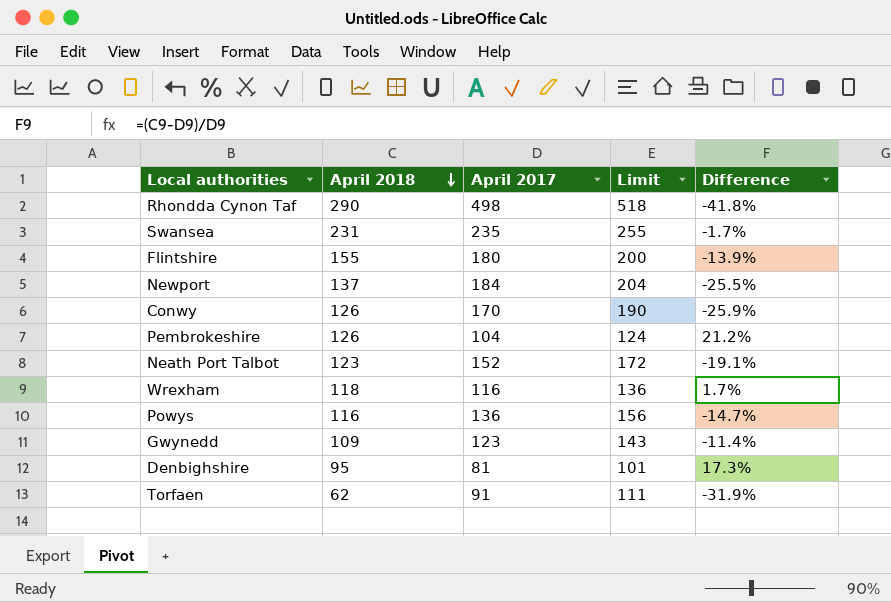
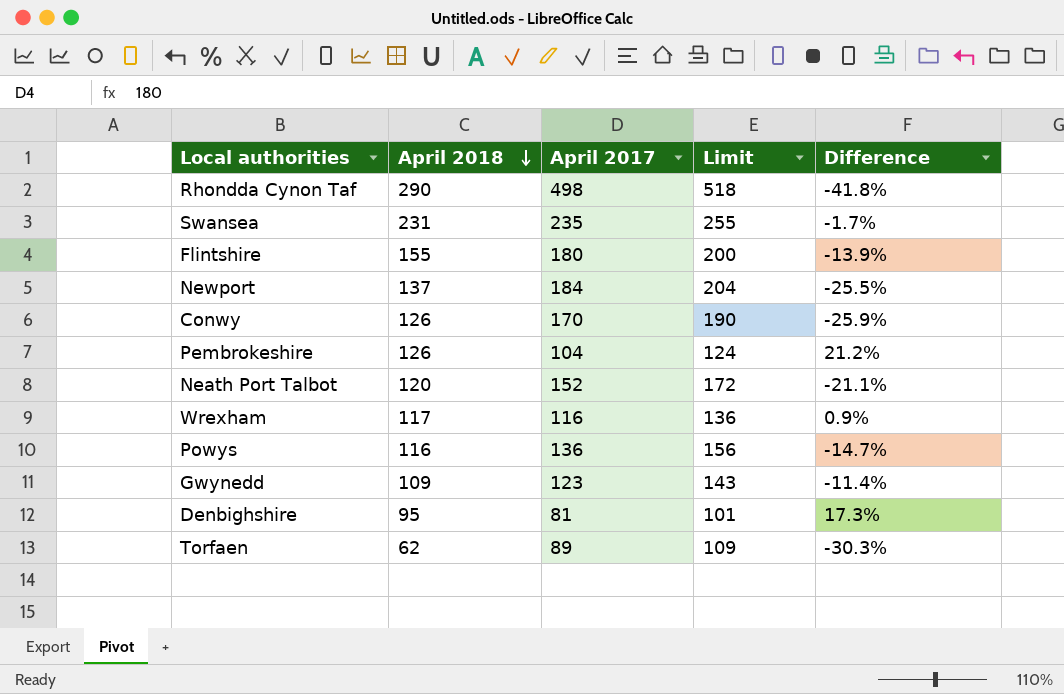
Neath Port Talbot | April 2018: 123 -> 120
Neath Port Talbot | Difference: -19.1% -> -21.1%
Wrexham | April 2018: 118 -> 117
Wrexham | Difference: 1.7% -> 0.9%
Torfaen | April 2017: 91 -> 89
Torfaen | Limit: 111 -> 109
Torfaen | Difference: -31.9% -> -30.3%

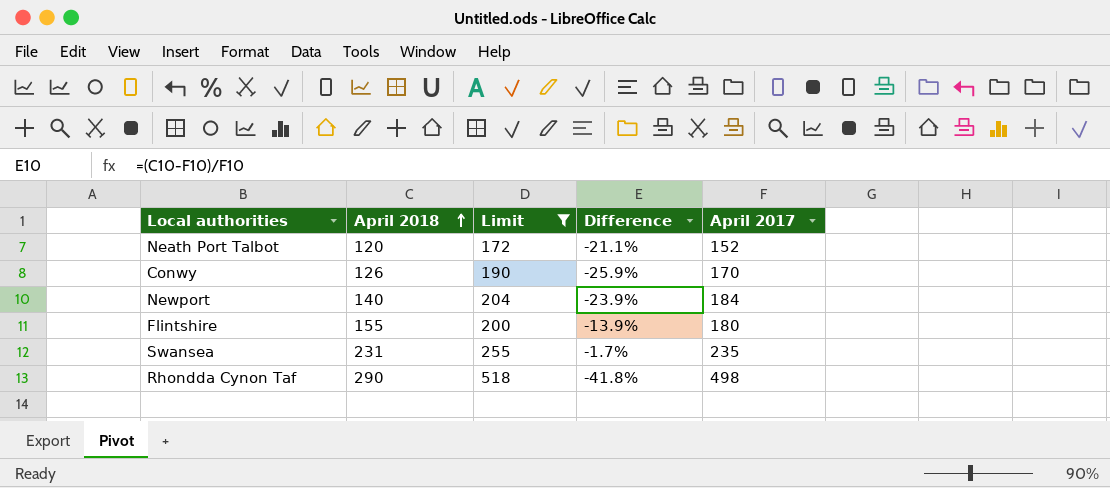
filter: none -> Limit >= 172
row order: April 2018 descending -> April 2018 ascending
column April 2017 | position: 3 -> 5
Newport | April 2018: 137 -> 140
Newport | Difference: -25.5% -> -23.9%

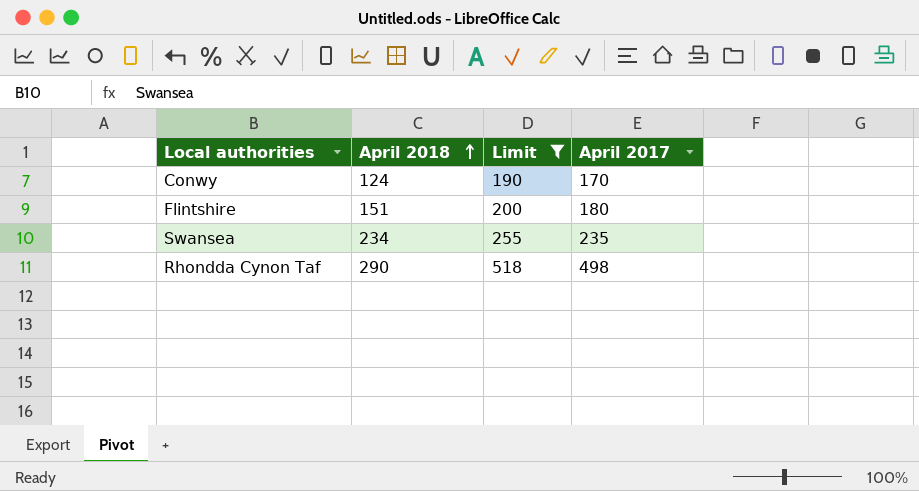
column Difference | formula: ([April 2018] - [April 2017]) / [April 2017] -> none
row Neath Port Talbot: 120 | 172 | -21.1% | 152 -> none
row Newport: 140 | 204 | -23.9% | 184 -> none
Conwy | April 2018: 126 -> 124
Flintshire | April 2018: 155 -> 151
Swansea | April 2018: 231 -> 234

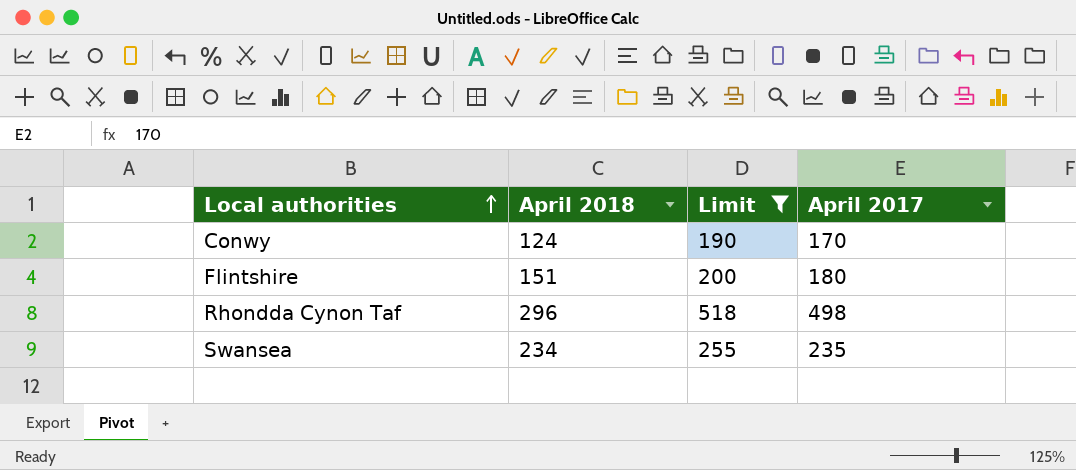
row order: April 2018 ascending -> Local authorities ascending
Rhondda Cynon Taf | April 2018: 290 -> 296

